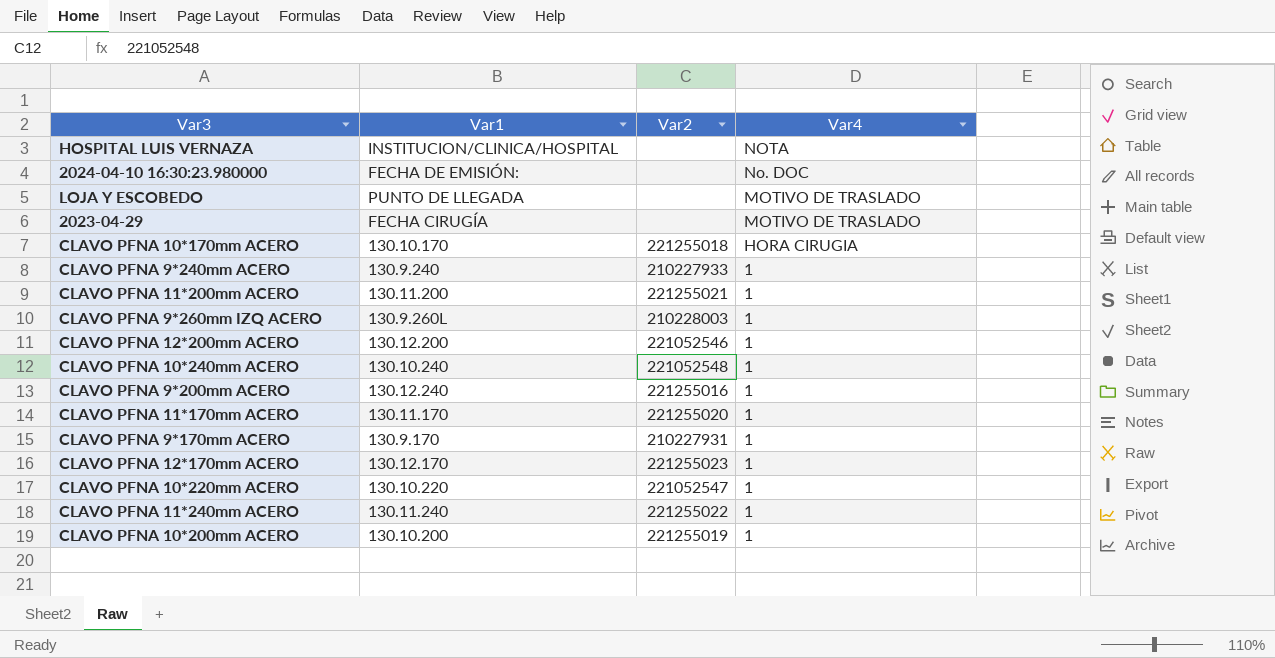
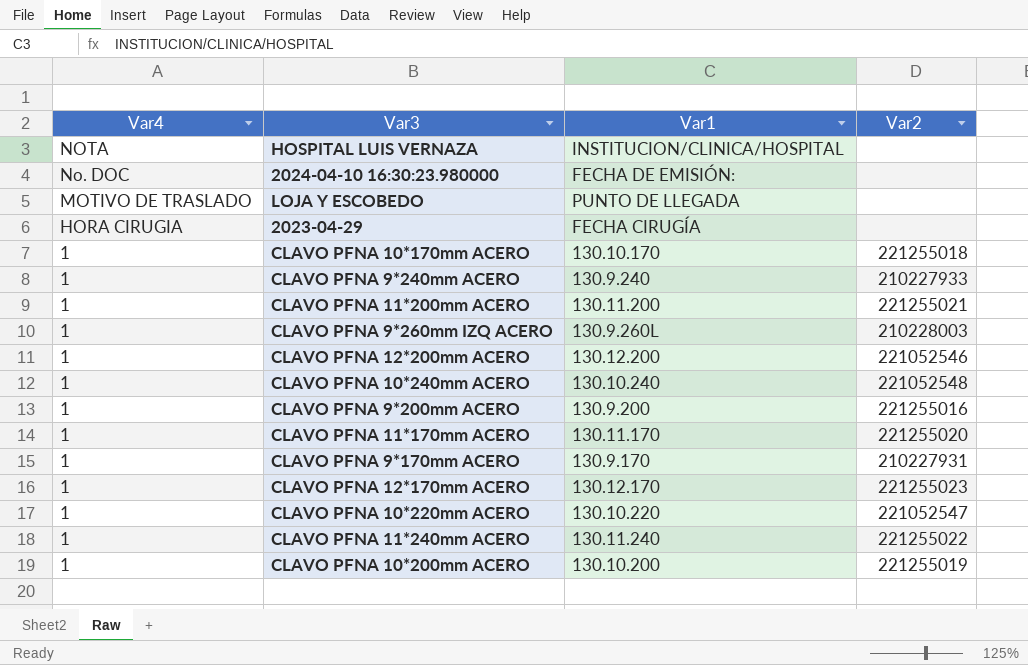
column Var4 | position: 4 -> 1
2023-04-29 | Var4: MOTIVO DE TRASLADO -> HORA CIRUGIA
CLAVO PFNA 10*170mm ACERO | Var4: HORA CIRUGIA -> 1
CLAVO PFNA 9*200mm ACERO | Var1: 130.12.240 -> 130.9.200

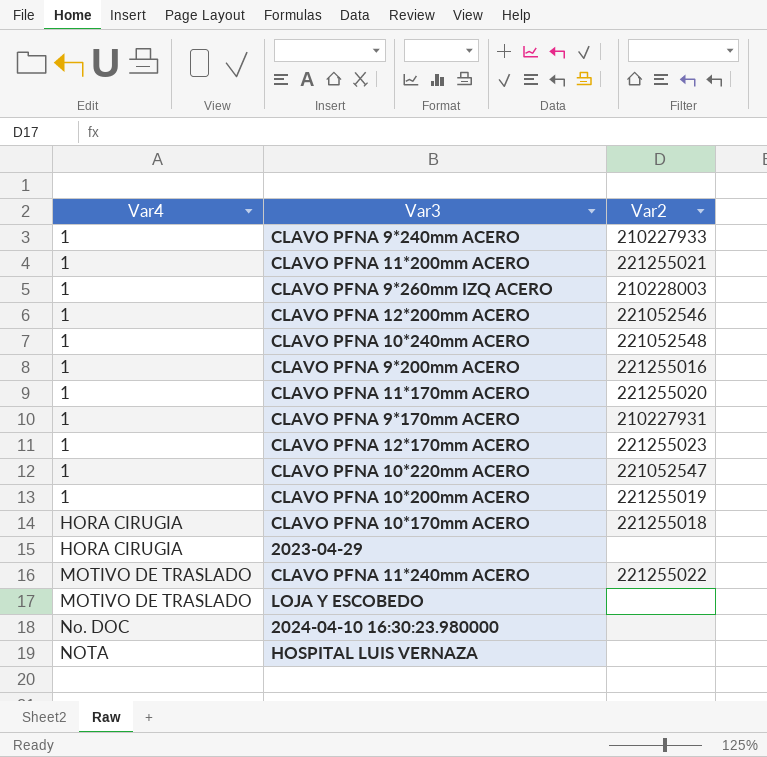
row order: Var4 descending -> Var4 ascending
column Var1 | position: 3 -> none
CLAVO PFNA 10*170mm ACERO | Var4: 1 -> HORA CIRUGIA
CLAVO PFNA 11*240mm ACERO | Var4: 1 -> MOTIVO DE TRASLADO

